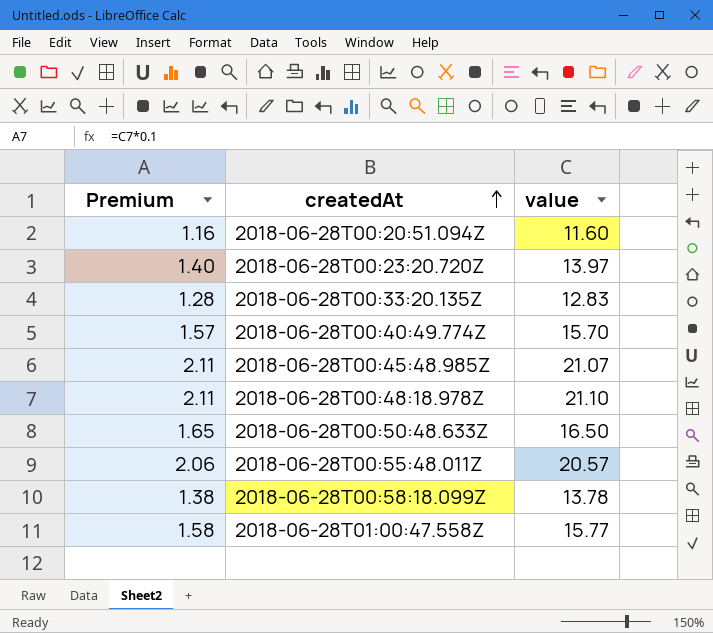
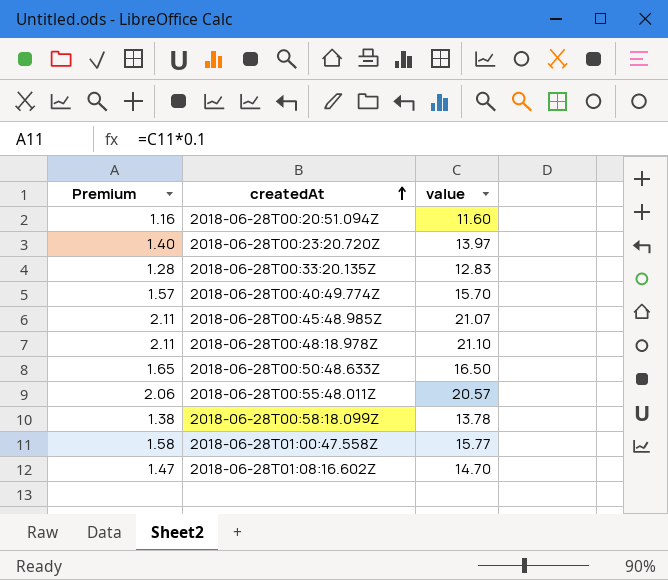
row 2018-06-28T01:08:16.602Z: none -> 1.47 | 14.70

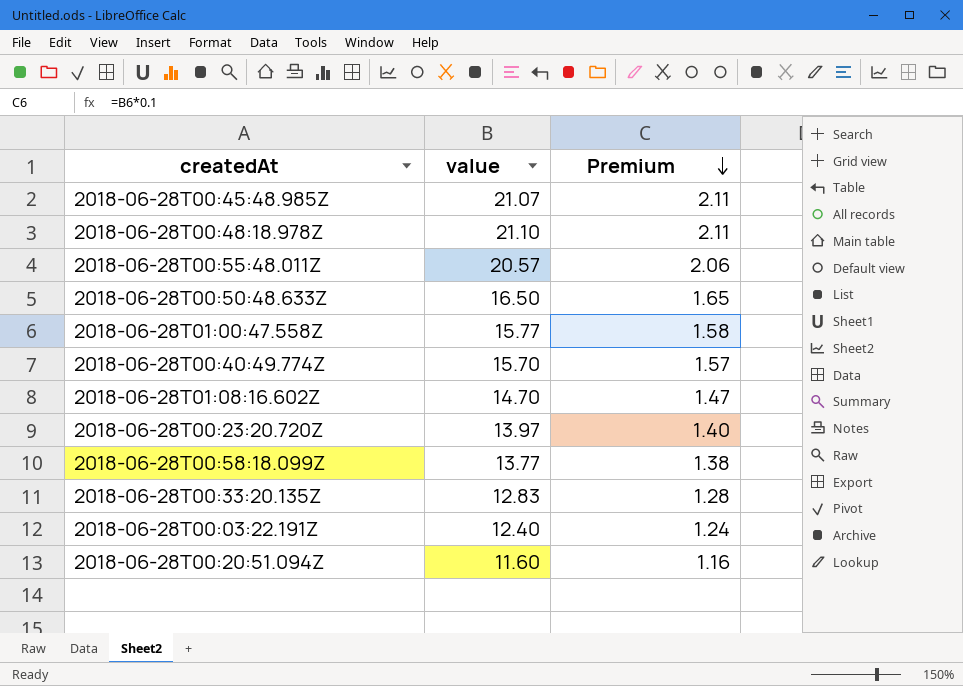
row order: createdAt ascending -> Premium descending
column Premium | position: 1 -> 3
2018-06-28T00:58:18.099Z | value: 13.78 -> 13.77
row 2018-06-28T00:03:22.191Z: none -> 12.40 | 1.24

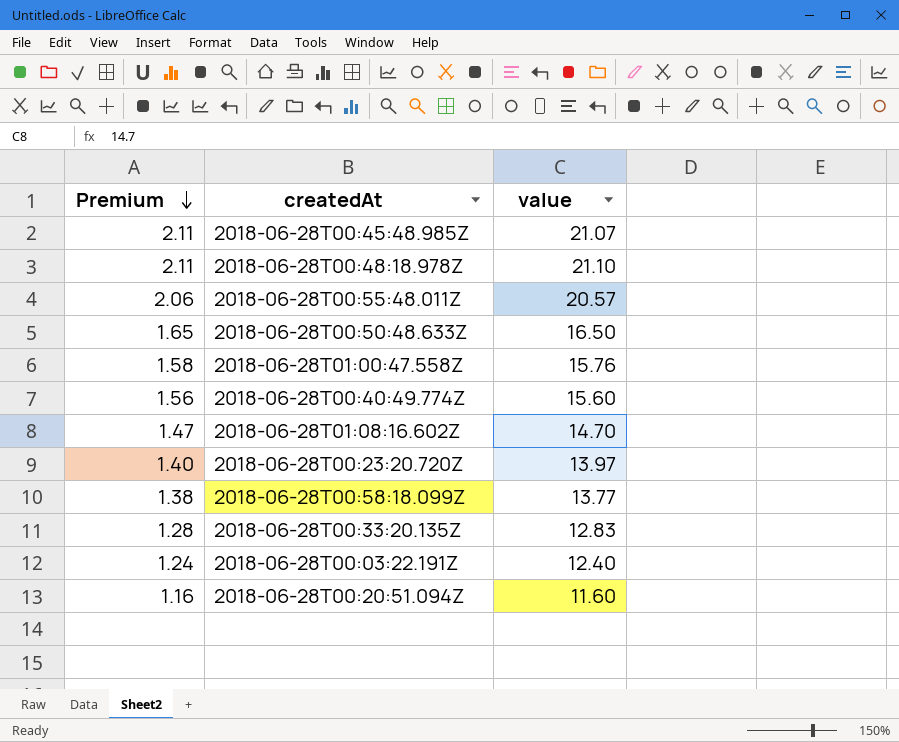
column Premium | position: 3 -> 1
2018-06-28T01:00:47.558Z | value: 15.77 -> 15.76
2018-06-28T00:40:49.774Z | Premium: 1.57 -> 1.56
2018-06-28T00:40:49.774Z | value: 15.70 -> 15.60

